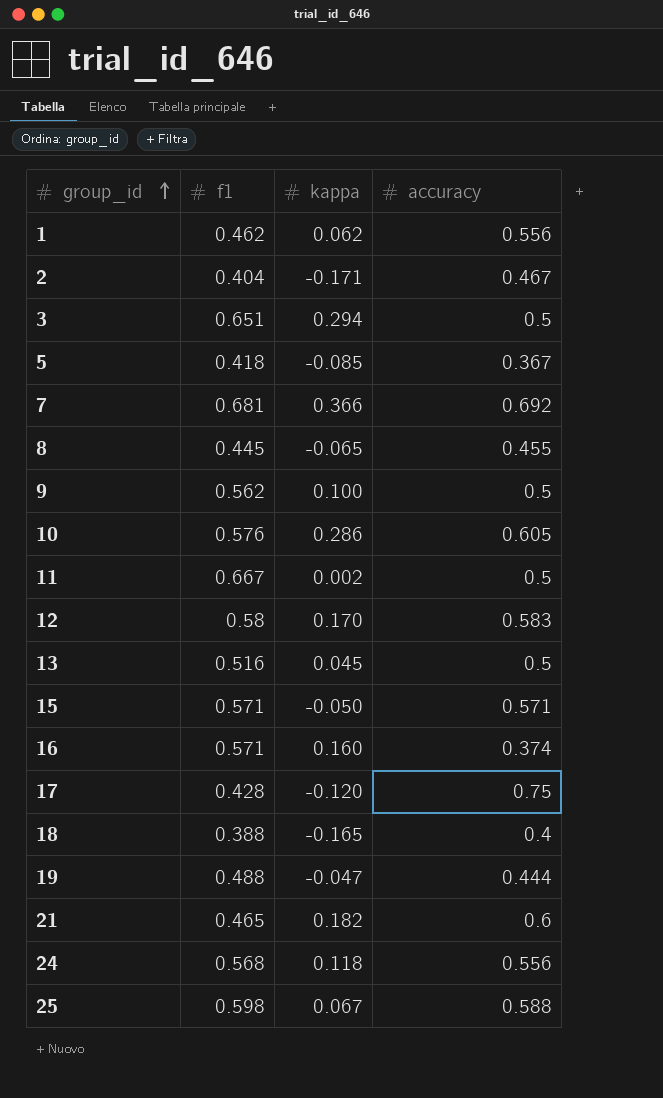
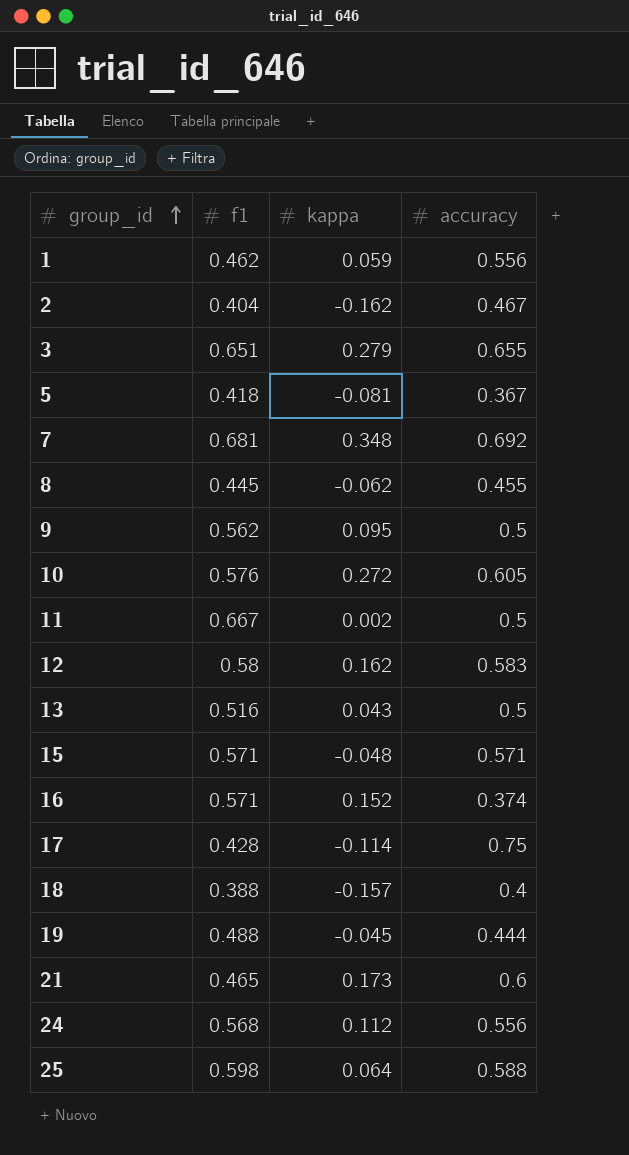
1 | kappa: 0.062 -> 0.059
2 | kappa: -0.171 -> -0.162
3 | kappa: 0.294 -> 0.279
3 | accuracy: 0.5 -> 0.655
5 | kappa: -0.085 -> -0.081
7 | kappa: 0.366 -> 0.348
8 | kappa: -0.065 -> -0.062
9 | kappa: 0.100 -> 0.095
10 | kappa: 0.286 -> 0.272
12 | kappa: 0.170 -> 0.162
13 | kappa: 0.045 -> 0.043
15 | kappa: -0.050 -> -0.048
16 | kappa: 0.160 -> 0.152
17 | kappa: -0.120 -> -0.114
18 | kappa: -0.165 -> -0.157
19 | kappa: -0.047 -> -0.045
21 | kappa: 0.182 -> 0.173
24 | kappa: 0.118 -> 0.112
25 | kappa: 0.067 -> 0.064

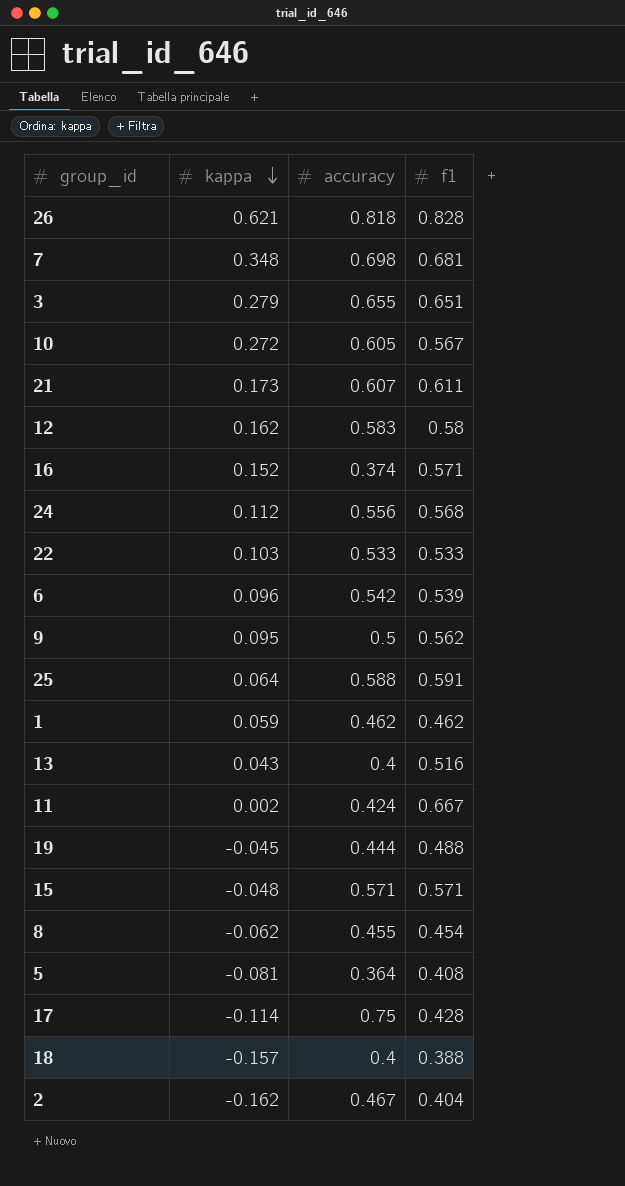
row order: group_id ascending -> kappa descending
column f1 | position: 2 -> 4
row 26: none -> 0.621 | 0.818 | 0.828
7 | accuracy: 0.692 -> 0.698
10 | f1: 0.576 -> 0.567
21 | accuracy: 0.6 -> 0.607
21 | f1: 0.465 -> 0.611
row 22: none -> 0.103 | 0.533 | 0.533
row 6: none -> 0.096 | 0.542 | 0.539
25 | f1: 0.598 -> 0.591
1 | accuracy: 0.556 -> 0.462
13 | accuracy: 0.5 -> 0.4
11 | accuracy: 0.5 -> 0.424
8 | f1: 0.445 -> 0.454
5 | accuracy: 0.367 -> 0.364
5 | f1: 0.418 -> 0.408

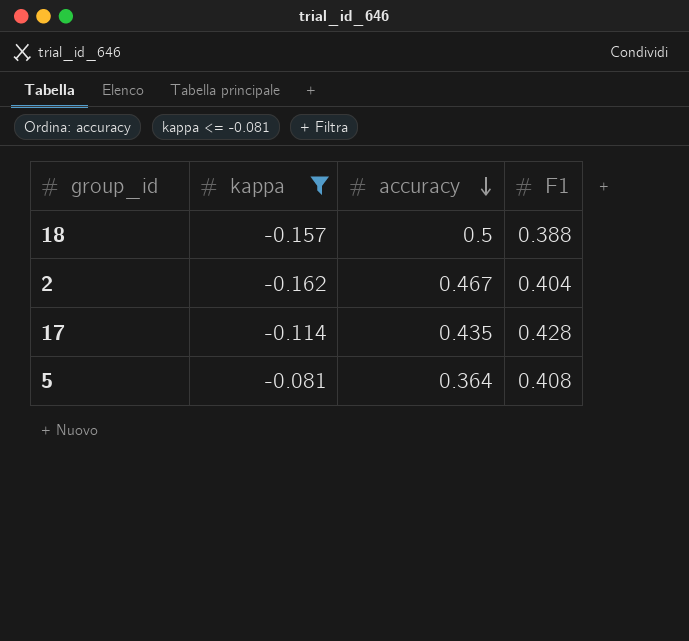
filter: none -> kappa <= -0.081
row order: kappa descending -> accuracy descending
column name: f1 -> F1
18 | accuracy: 0.4 -> 0.5
17 | accuracy: 0.75 -> 0.435

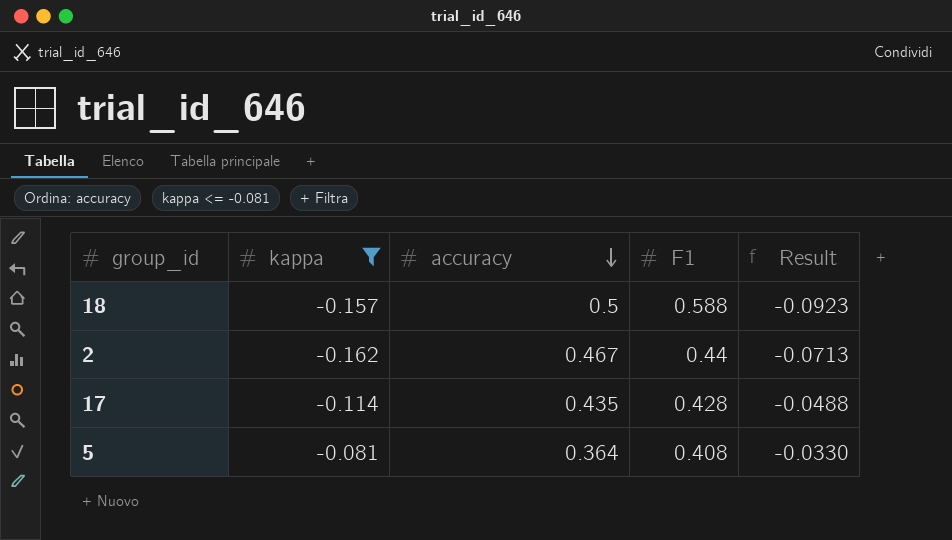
column Result | formula: none -> [kappa] * [F1]
18 | F1: 0.388 -> 0.588
2 | F1: 0.404 -> 0.44

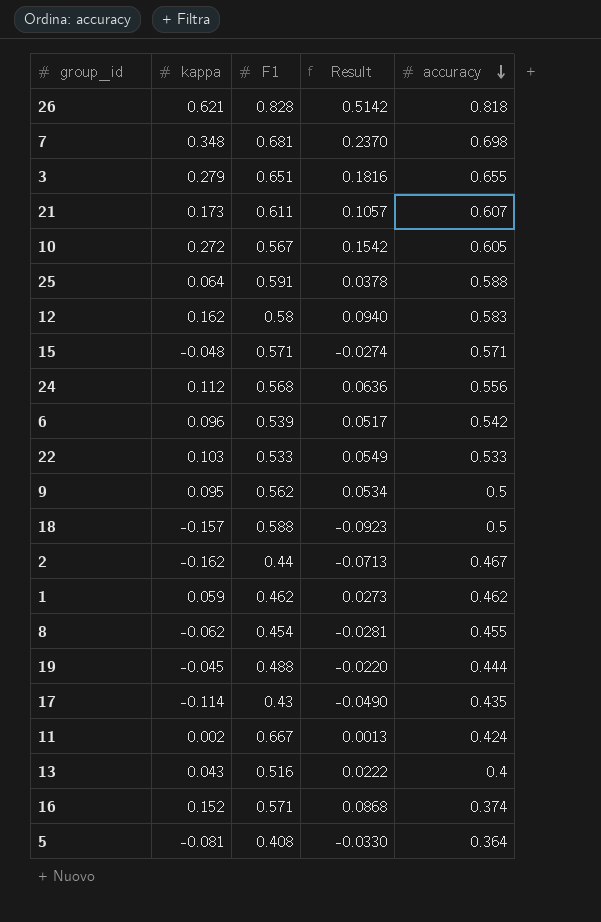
filter: kappa <= -0.081 -> none
column accuracy | position: 3 -> 5
17 | F1: 0.428 -> 0.43
17 | Result: -0.0488 -> -0.0490

